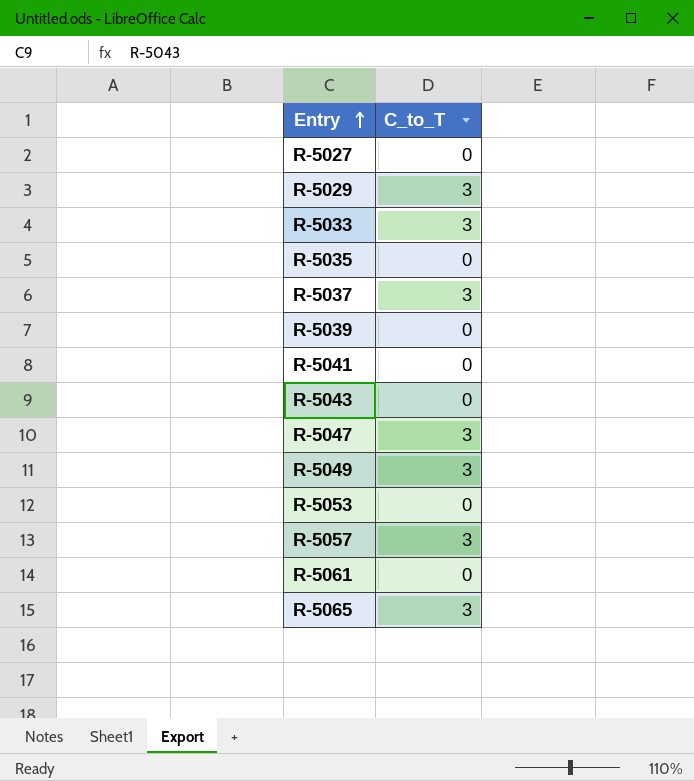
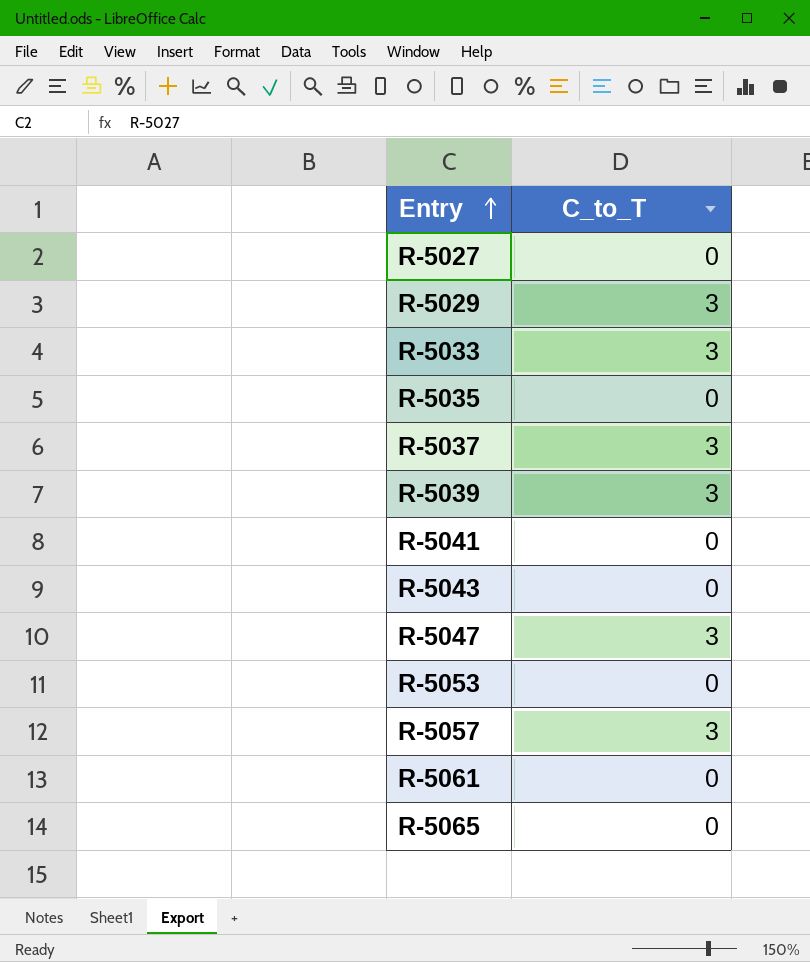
row R-5049: 3 -> none
R-5039 | C_to_T: 0 -> 3
R-5065 | C_to_T: 3 -> 0

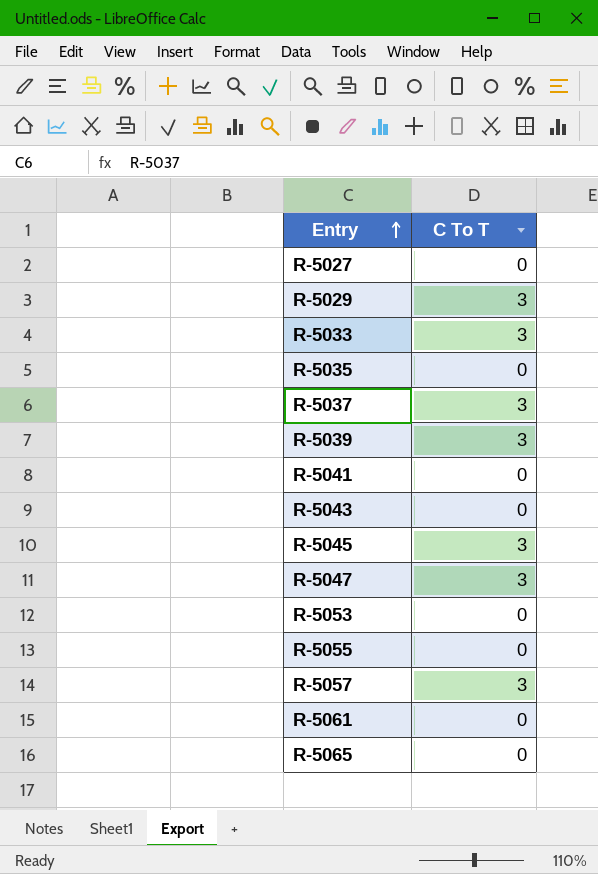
column name: C_to_T -> C To T
row R-5045: none -> 3
row R-5055: none -> 0

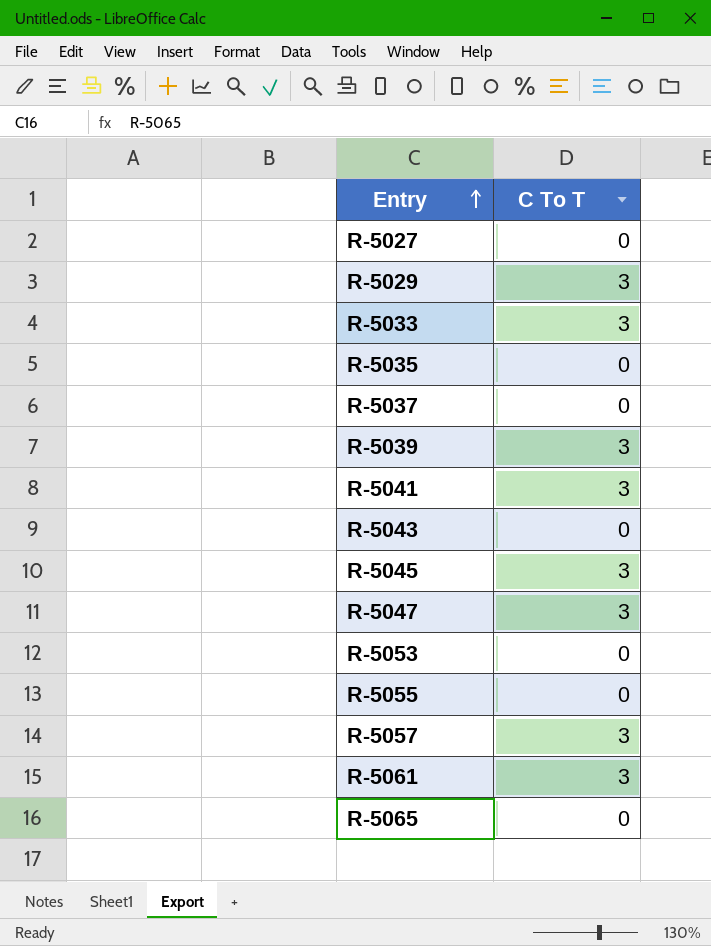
R-5037 | C To T: 3 -> 0
R-5041 | C To T: 0 -> 3
R-5061 | C To T: 0 -> 3

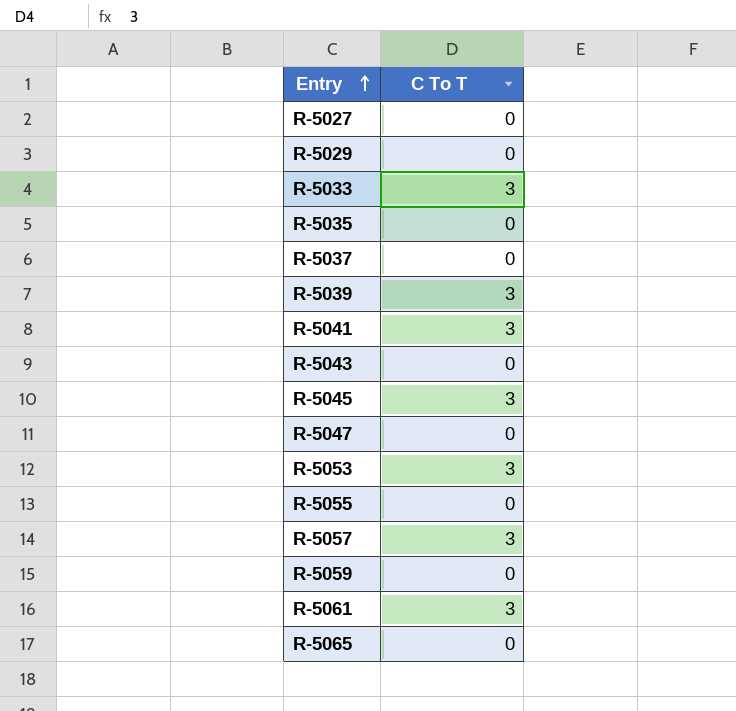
R-5029 | C To T: 3 -> 0
R-5047 | C To T: 3 -> 0
R-5053 | C To T: 0 -> 3
row R-5059: none -> 0

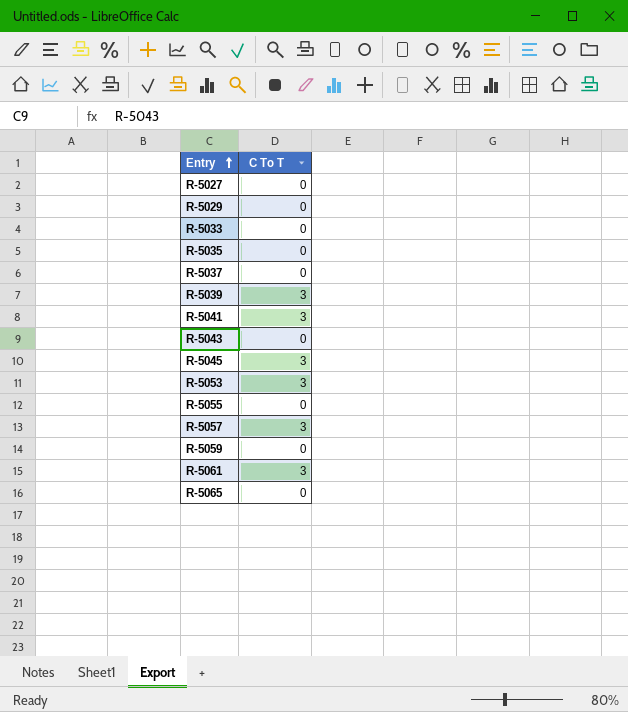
row R-5047: 0 -> none
R-5033 | C To T: 3 -> 0

